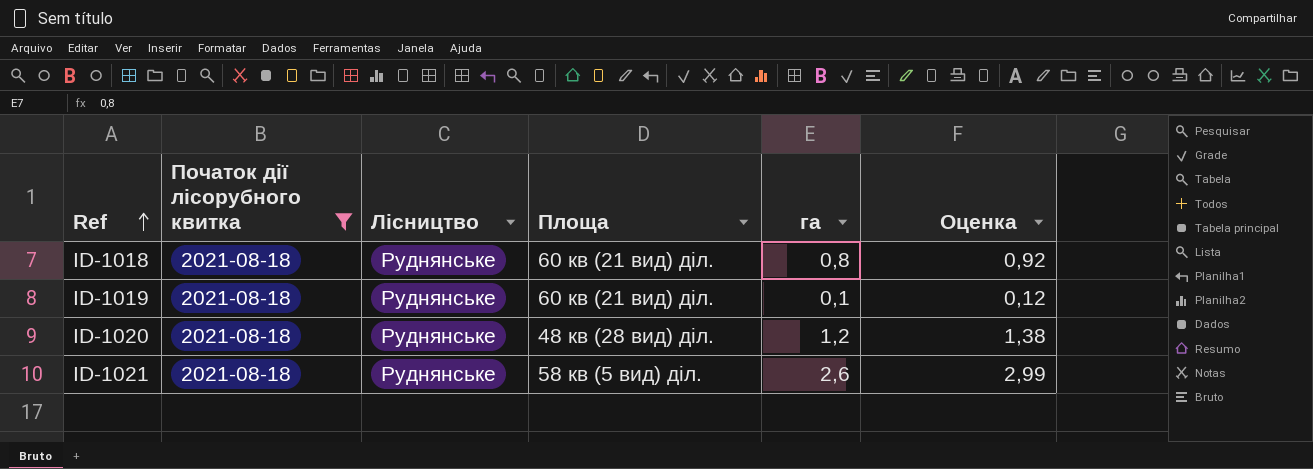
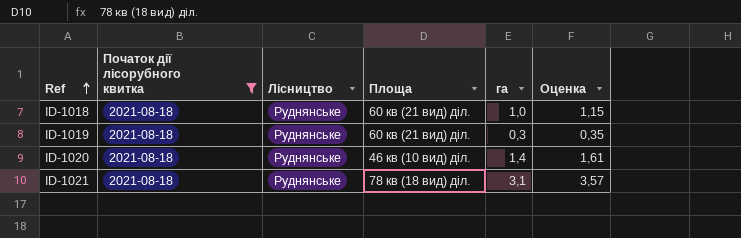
ID-1018 | га: 0,8 -> 1,0
ID-1018 | Оценка: 0,92 -> 1,15
ID-1019 | га: 0,1 -> 0,3
ID-1019 | Оценка: 0,12 -> 0,35
ID-1020 | Площа: 48 кв (28 вид) діл. -> 46 кв (10 вид) діл.
ID-1020 | га: 1,2 -> 1,4
ID-1020 | Оценка: 1,38 -> 1,61
ID-1021 | Площа: 58 кв (5 вид) діл. -> 78 кв (18 вид) діл.
ID-1021 | га: 2,6 -> 3,1
ID-1021 | Оценка: 2,99 -> 3,57

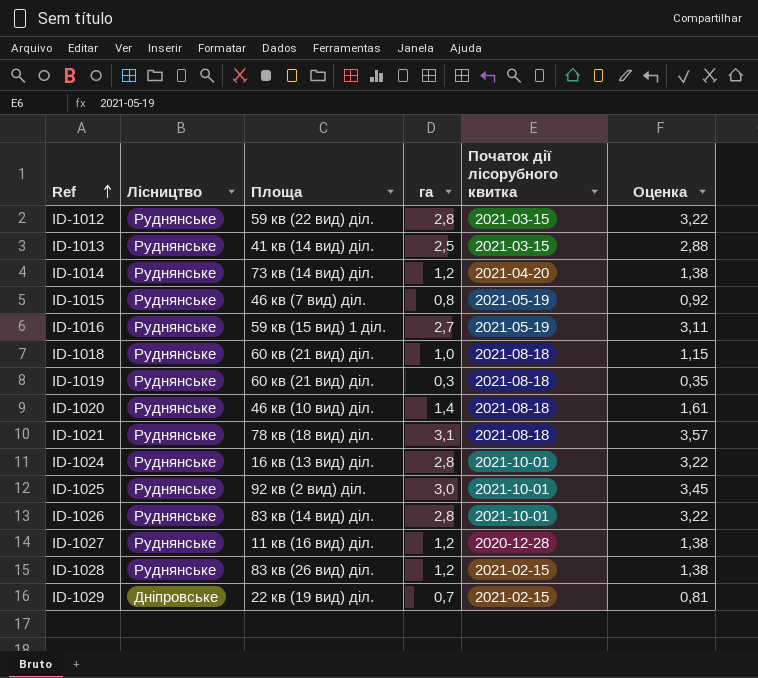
filter: Початок дії лісорубного квитка = 2021-08-18 -> none
column Початок дії лісорубного квитка | position: 2 -> 5

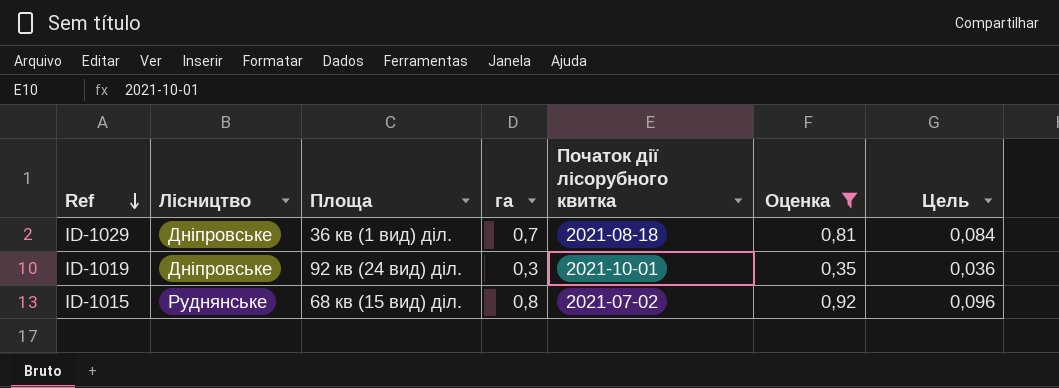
filter: none -> Оценка <= 0,92
row order: Ref ascending -> Ref descending
column Цель | formula: none -> [га] * 0,12
ID-1029 | Площа: 22 кв (19 вид) діл. -> 36 кв (1 вид) діл.
ID-1029 | Початок дії лісорубного квитка: 2021-02-15 -> 2021-08-18
ID-1019 | Лісництво: Руднянське -> Дніпровське
ID-1019 | Площа: 60 кв (21 вид) діл. -> 92 кв (24 вид) діл.
ID-1019 | Початок дії лісорубного квитка: 2021-08-18 -> 2021-10-01
ID-1015 | Площа: 46 кв (7 вид) діл. -> 68 кв (15 вид) діл.
ID-1015 | Початок дії лісорубного квитка: 2021-05-19 -> 2021-07-02

